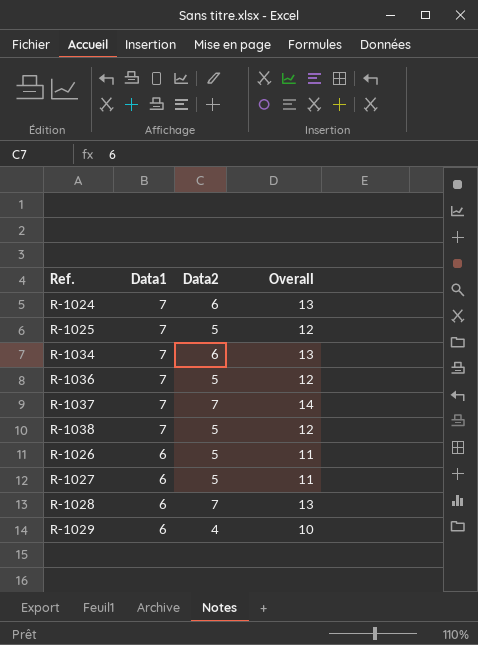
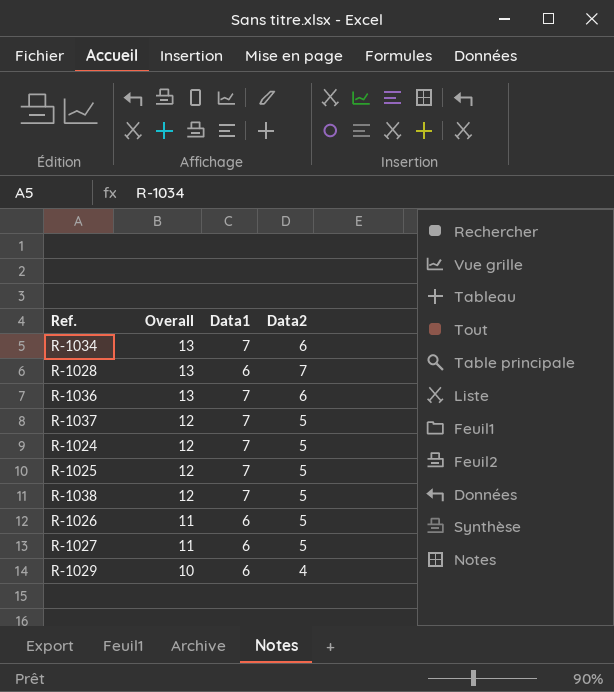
row order: Data1 descending -> Overall descending
column Overall | position: 4 -> 2
R-1036 | Overall: 12 -> 13
R-1036 | Data2: 5 -> 6
R-1037 | Overall: 14 -> 12
R-1037 | Data2: 7 -> 5
R-1024 | Overall: 13 -> 12
R-1024 | Data2: 6 -> 5

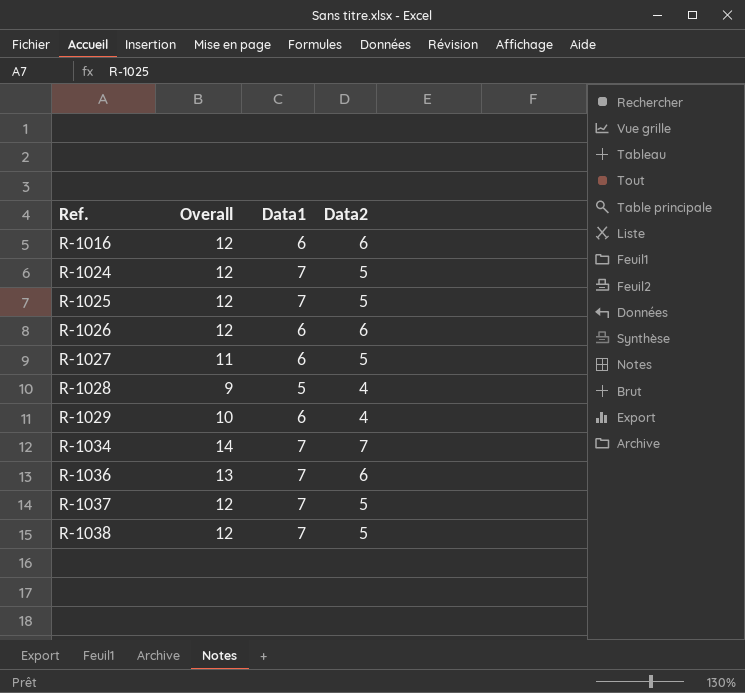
row order: Overall descending -> Ref. ascending
row R-1016: none -> 12 | 6 | 6
R-1026 | Overall: 11 -> 12
R-1026 | Data2: 5 -> 6
R-1028 | Overall: 13 -> 9
R-1028 | Data1: 6 -> 5
R-1028 | Data2: 7 -> 4
R-1034 | Overall: 13 -> 14
R-1034 | Data2: 6 -> 7

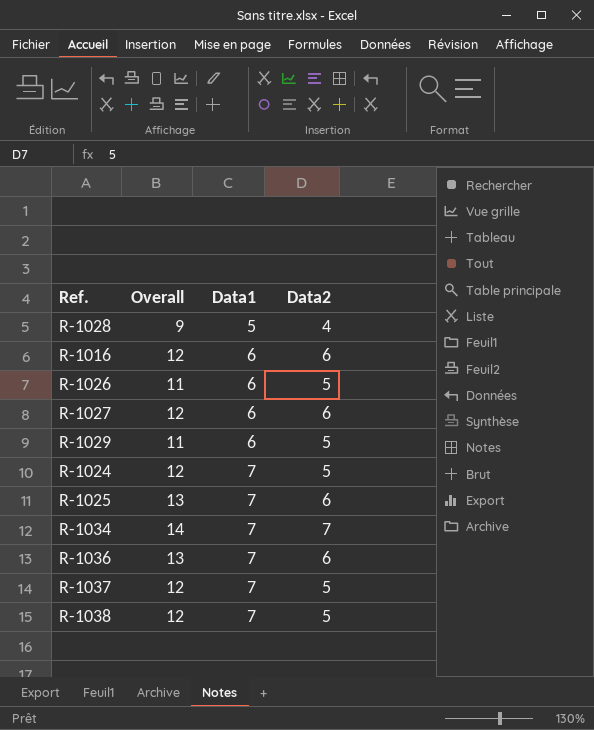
row order: Ref. ascending -> Data1 ascending
R-1026 | Overall: 12 -> 11
R-1026 | Data2: 6 -> 5
R-1027 | Overall: 11 -> 12
R-1027 | Data2: 5 -> 6
R-1029 | Overall: 10 -> 11
R-1029 | Data2: 4 -> 5
R-1025 | Overall: 12 -> 13
R-1025 | Data2: 5 -> 6

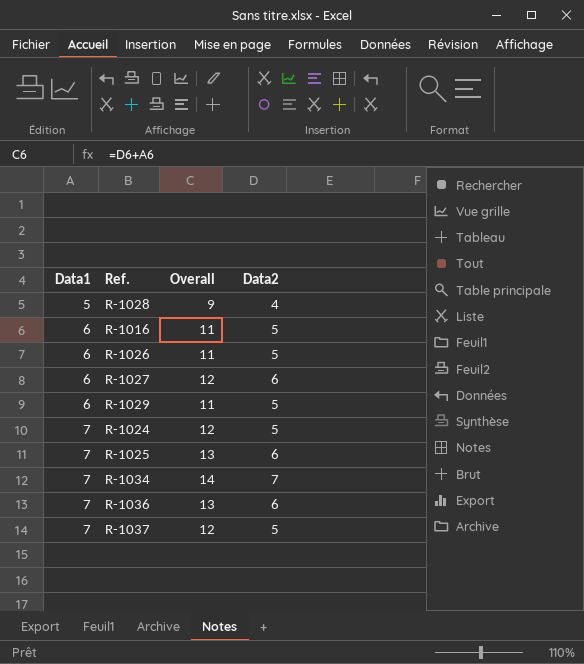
column Data1 | position: 3 -> 1
row R-1038: 12 | 7 | 5 -> none
R-1016 | Overall: 12 -> 11
R-1016 | Data2: 6 -> 5

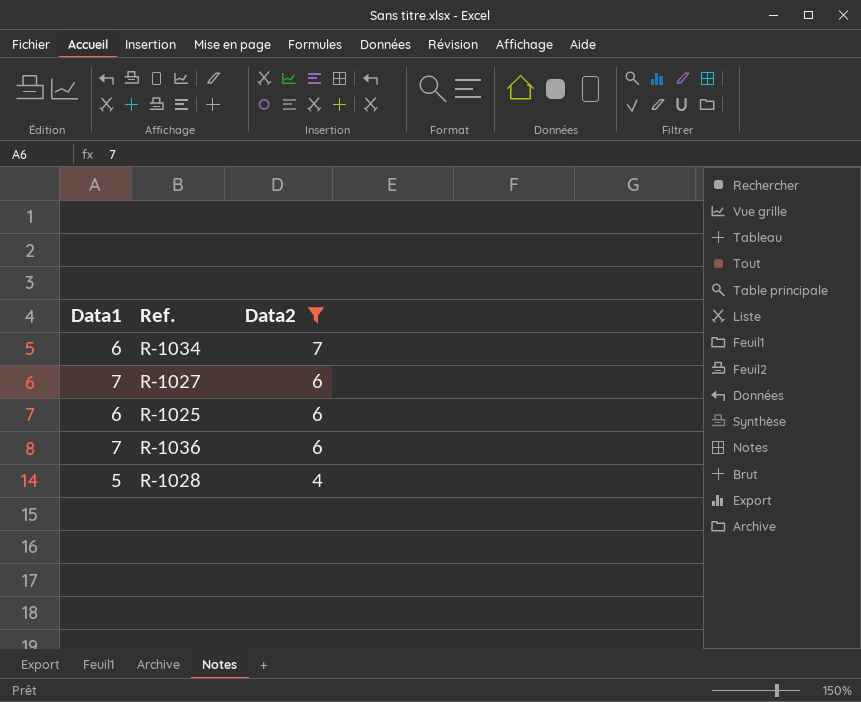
filter: none -> Data2 != 5
row order: Data1 ascending -> Data2 descending
column Overall | formula: [Data1] + [Data2] -> none
R-1034 | Data1: 7 -> 6
R-1027 | Data1: 6 -> 7
R-1025 | Data1: 7 -> 6

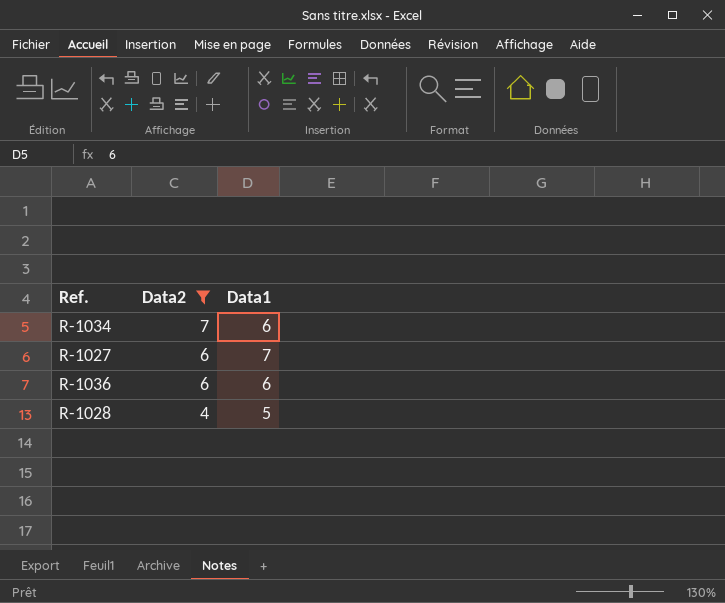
column Data1 | position: 1 -> 3
row R-1025: 6 | 6 -> none
R-1036 | Data1: 7 -> 6

